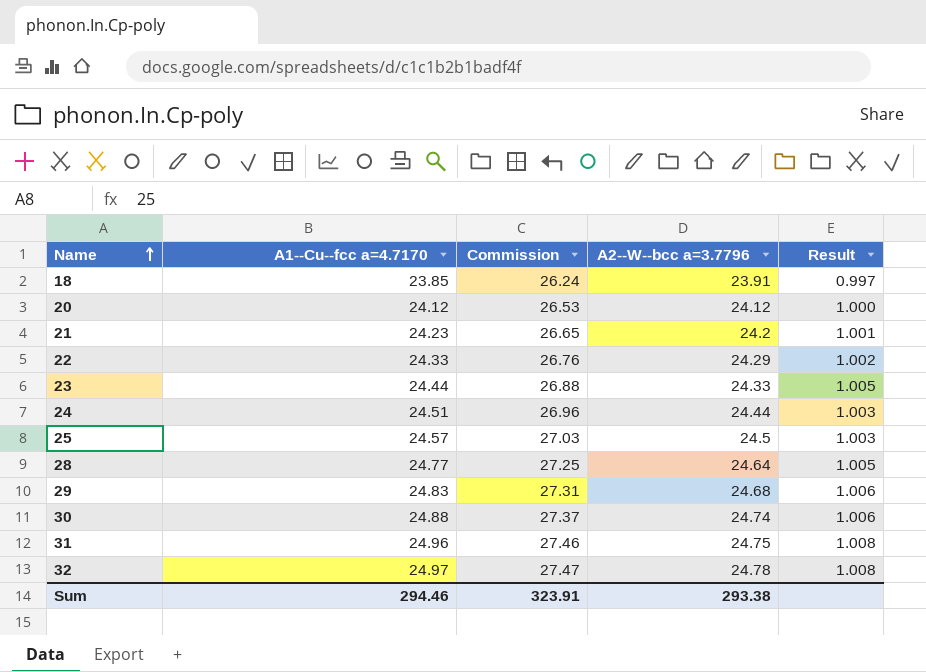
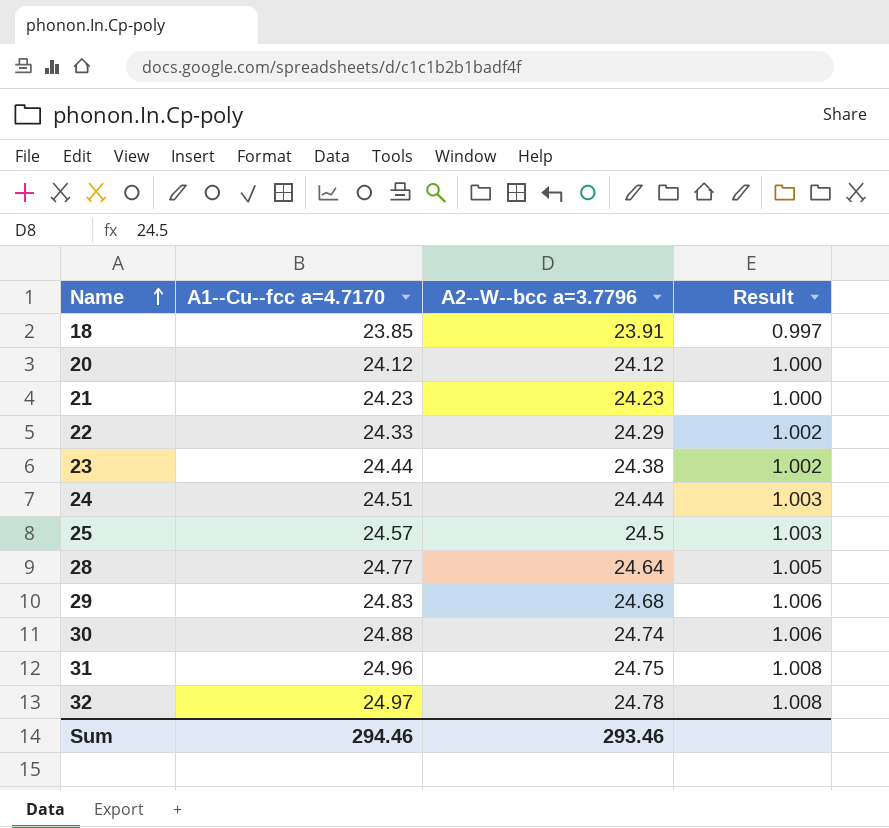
column Commission | formula: [A1--Cu--fcc a=4.7170] * 1.1 -> none
21 | A2--W--bcc a=3.7796: 24.2 -> 24.23
21 | Result: 1.001 -> 1.000
23 | A2--W--bcc a=3.7796: 24.33 -> 24.38
23 | Result: 1.005 -> 1.002
Sum | A2--W--bcc a=3.7796: 293.38 -> 293.46

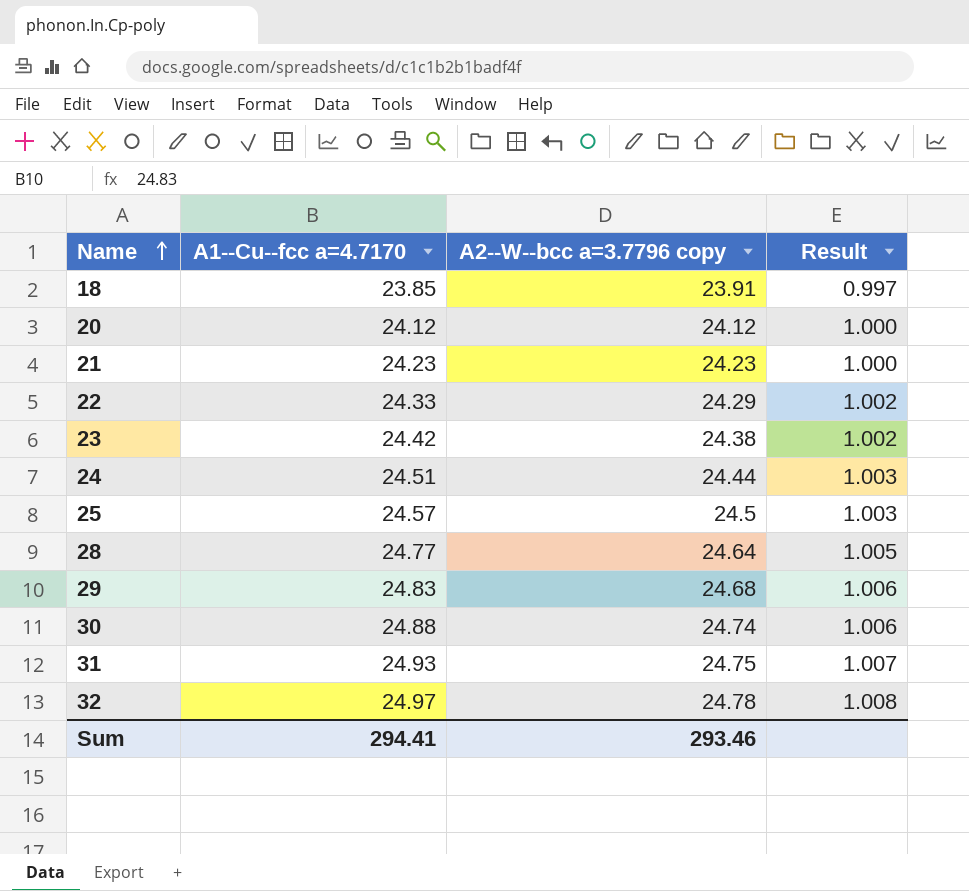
column name: A2--W--bcc a=3.7796 -> A2--W--bcc a=3.7796 copy
23 | A1--Cu--fcc a=4.7170: 24.44 -> 24.42
31 | A1--Cu--fcc a=4.7170: 24.96 -> 24.93
31 | Result: 1.008 -> 1.007
Sum | A1--Cu--fcc a=4.7170: 294.46 -> 294.41

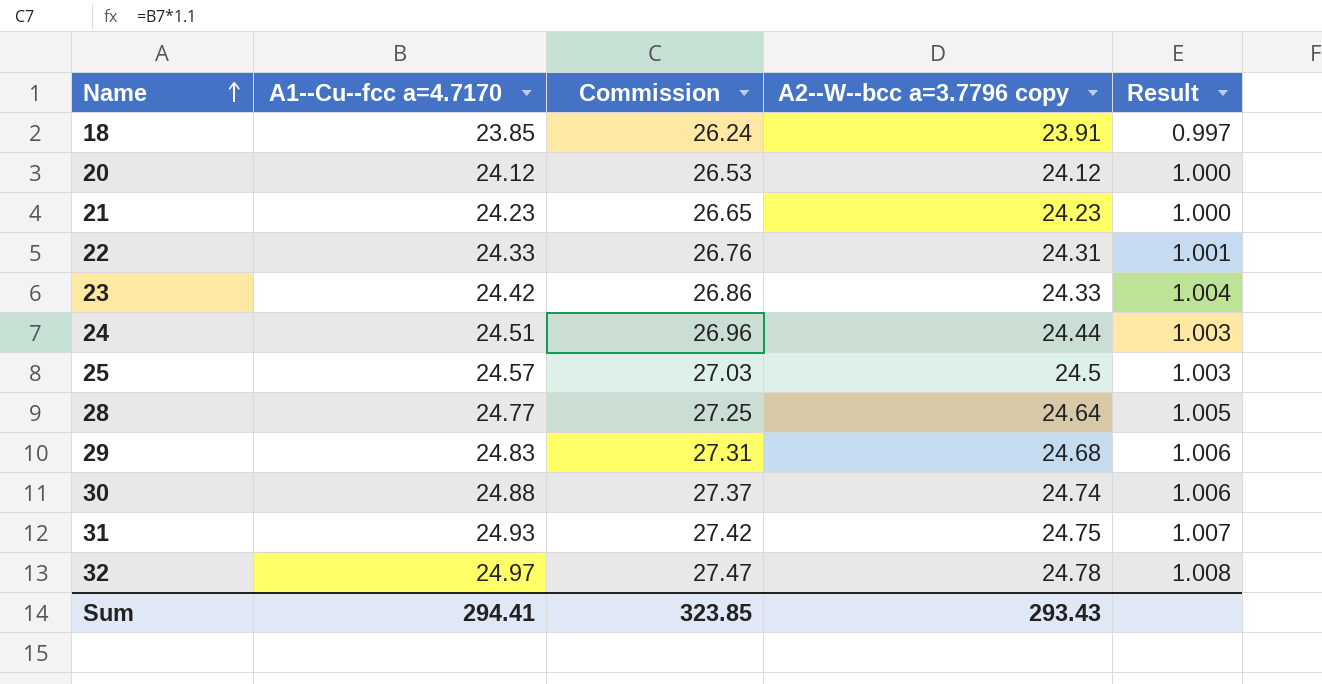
column Commission | formula: none -> [A1--Cu--fcc a=4.7170] * 1.1
22 | A2--W--bcc a=3.7796 copy: 24.29 -> 24.31
22 | Result: 1.002 -> 1.001
23 | A2--W--bcc a=3.7796 copy: 24.38 -> 24.33
23 | Result: 1.002 -> 1.004
Sum | A2--W--bcc a=3.7796 copy: 293.46 -> 293.43

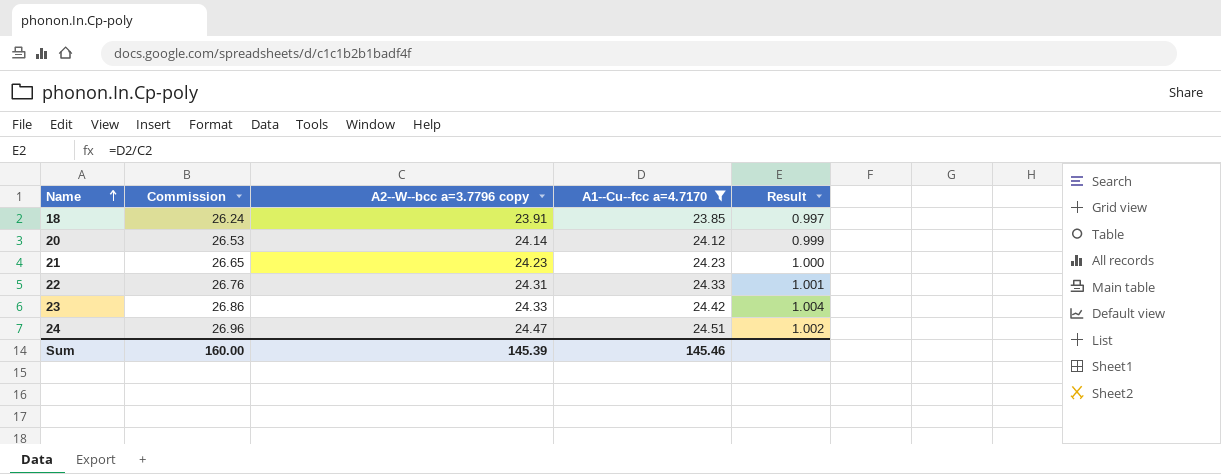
filter: none -> A1--Cu--fcc a=4.7170 <= 24.51
column A1--Cu--fcc a=4.7170 | position: 2 -> 4
20 | A2--W--bcc a=3.7796 copy: 24.12 -> 24.14
20 | Result: 1.000 -> 0.999
24 | A2--W--bcc a=3.7796 copy: 24.44 -> 24.47
24 | Result: 1.003 -> 1.002
Sum | Commission: 323.85 -> 160.00
Sum | A2--W--bcc a=3.7796 copy: 293.43 -> 145.39
Sum | A1--Cu--fcc a=4.7170: 294.41 -> 145.46

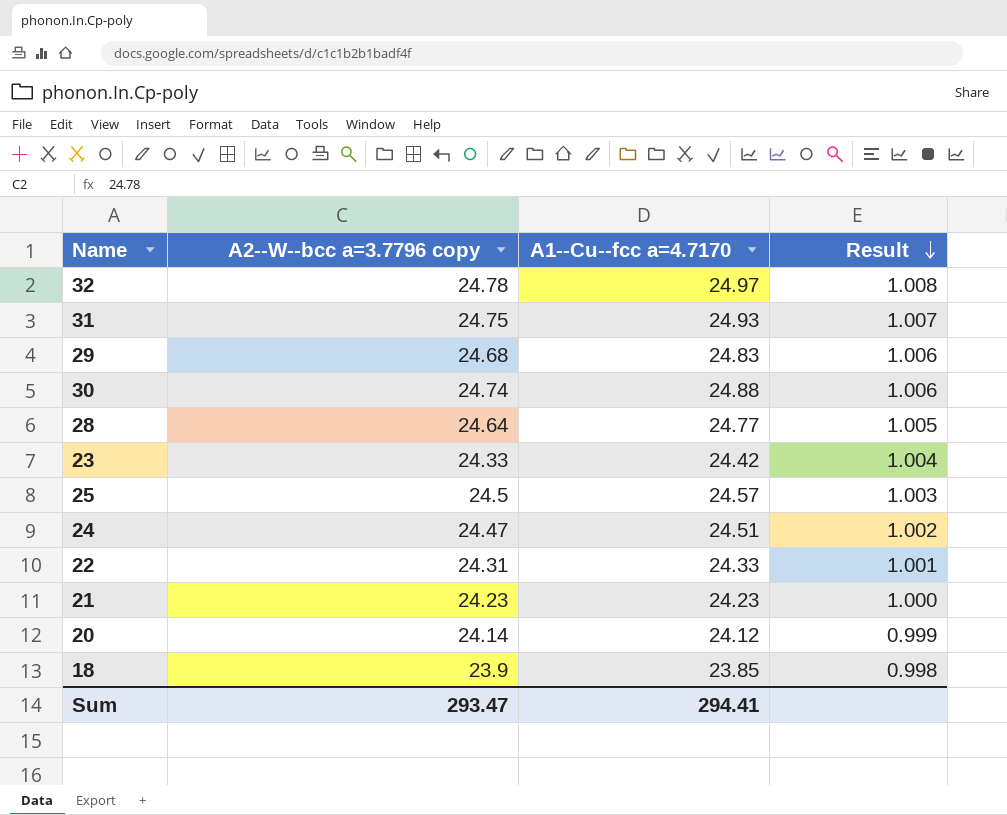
filter: A1--Cu--fcc a=4.7170 <= 24.51 -> none
row order: Name ascending -> Result descending
column Commission | formula: [A1--Cu--fcc a=4.7170] * 1.1 -> none
18 | A2--W--bcc a=3.7796 copy: 23.91 -> 23.9
18 | Result: 0.997 -> 0.998
Sum | A2--W--bcc a=3.7796 copy: 145.39 -> 293.47
Sum | A1--Cu--fcc a=4.7170: 145.46 -> 294.41

